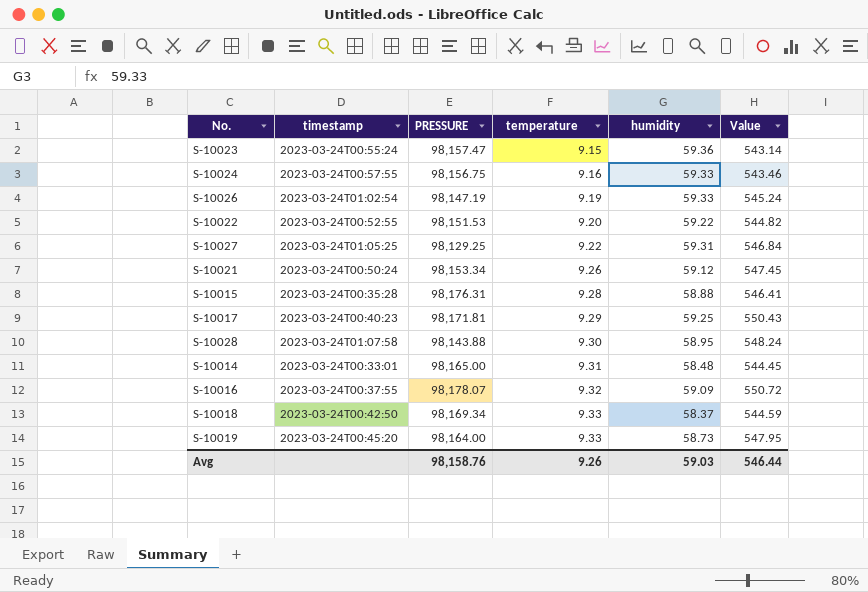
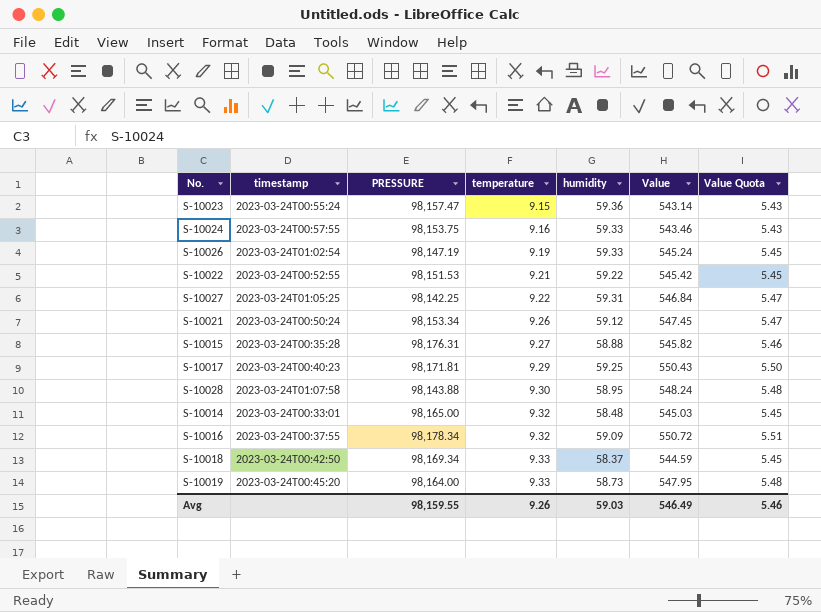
column Value Quota | formula: none -> [Value] * 0.01
S-10024 | PRESSURE: 98,156.75 -> 98,153.75
S-10022 | temperature: 9.20 -> 9.21
S-10022 | Value: 544.82 -> 545.42
S-10027 | PRESSURE: 98,129.25 -> 98,142.25
S-10015 | temperature: 9.28 -> 9.27
S-10015 | Value: 546.41 -> 545.82
S-10014 | temperature: 9.31 -> 9.32
S-10014 | Value: 544.45 -> 545.03
S-10016 | PRESSURE: 98,178.07 -> 98,178.34
Avg | PRESSURE: 98,158.76 -> 98,159.55
Avg | Value: 546.44 -> 546.49

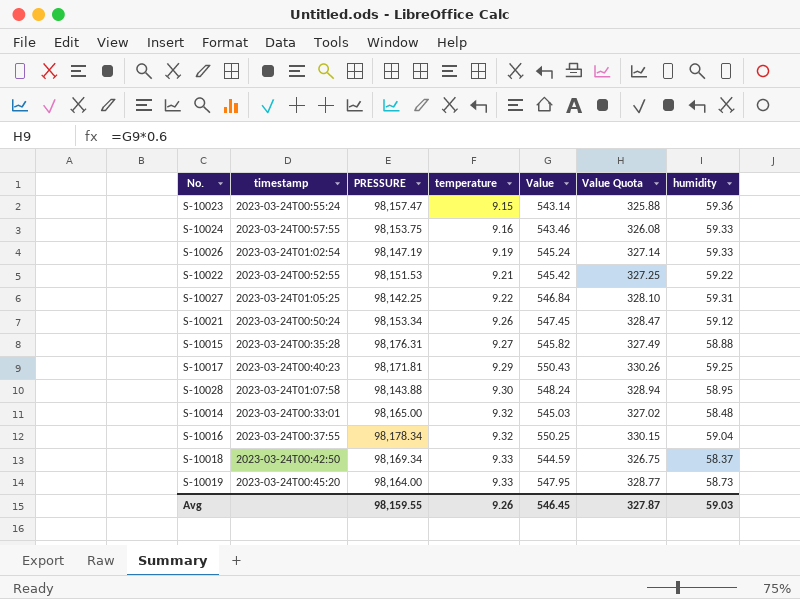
column Value Quota | formula: [Value] * 0.01 -> [Value] * 0.6
column humidity | position: 5 -> 7
S-10016 | Value: 550.72 -> 550.25
S-10016 | humidity: 59.09 -> 59.04
Avg | Value: 546.49 -> 546.45
Avg | Value Quota: 5.46 -> 327.87

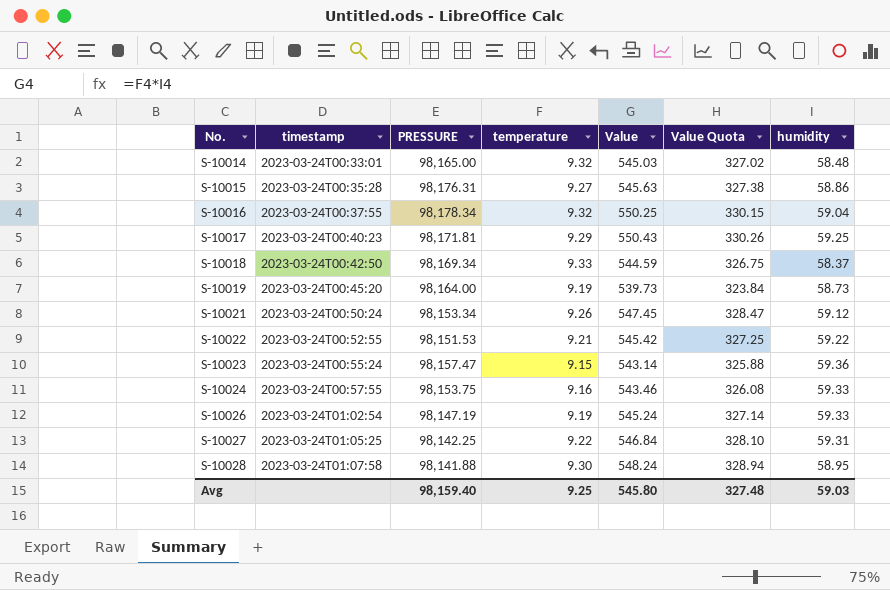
row order: temperature ascending -> No. ascending
S-10015 | Value: 545.82 -> 545.63
S-10015 | Value Quota: 327.49 -> 327.38
S-10015 | humidity: 58.88 -> 58.86
S-10019 | temperature: 9.33 -> 9.19
S-10019 | Value: 547.95 -> 539.73
S-10019 | Value Quota: 328.77 -> 323.84
S-10028 | PRESSURE: 98,143.88 -> 98,141.88
Avg | PRESSURE: 98,159.55 -> 98,159.40
Avg | temperature: 9.26 -> 9.25
Avg | Value: 546.45 -> 545.80
Avg | Value Quota: 327.87 -> 327.48

